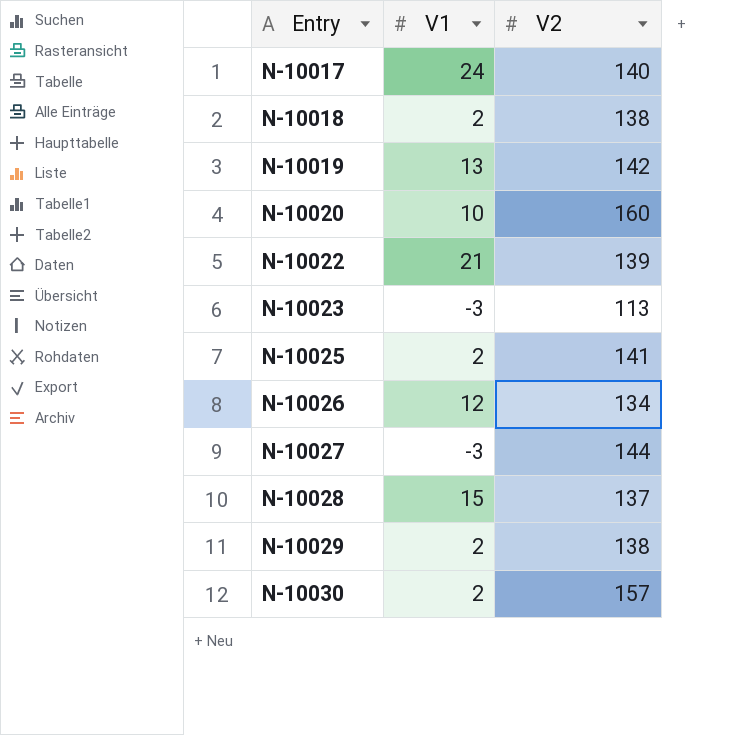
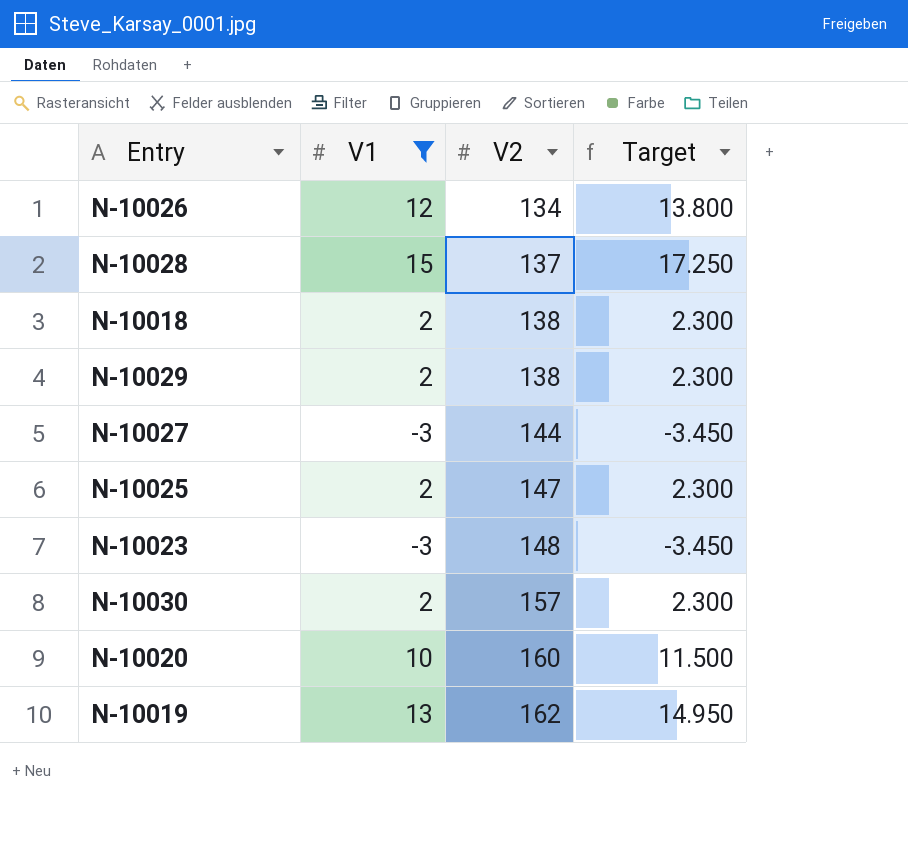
filter: none -> V1 <= 15
row order: Entry ascending -> V2 ascending
column Target | formula: none -> [V1] * 1.15
N-10025 | V2: 141 -> 147
N-10023 | V2: 113 -> 148
N-10019 | V2: 142 -> 162

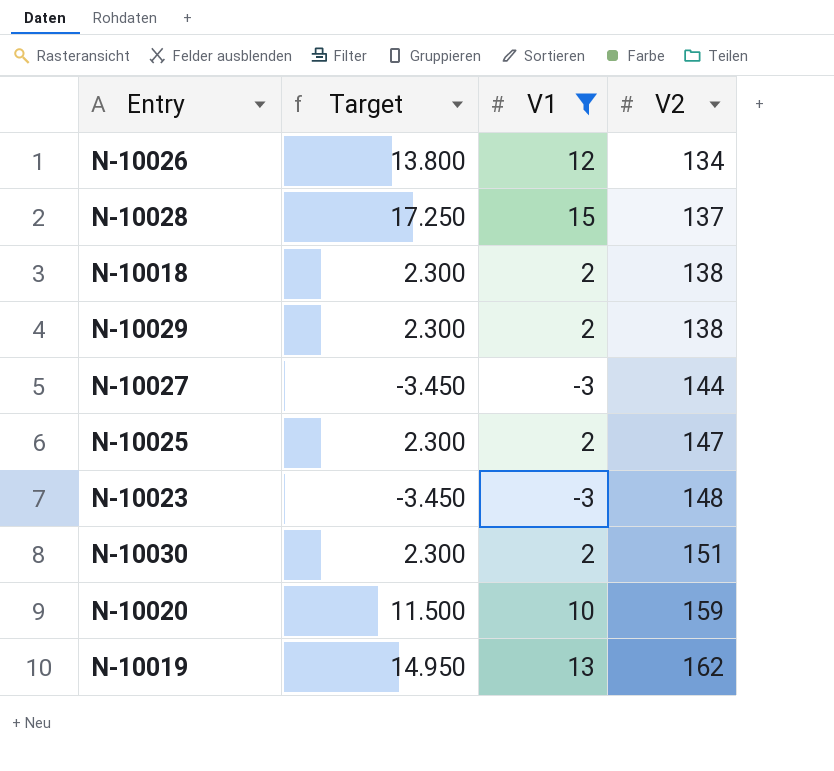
column Target | position: 4 -> 2
N-10030 | V2: 157 -> 151
N-10020 | V2: 160 -> 159

